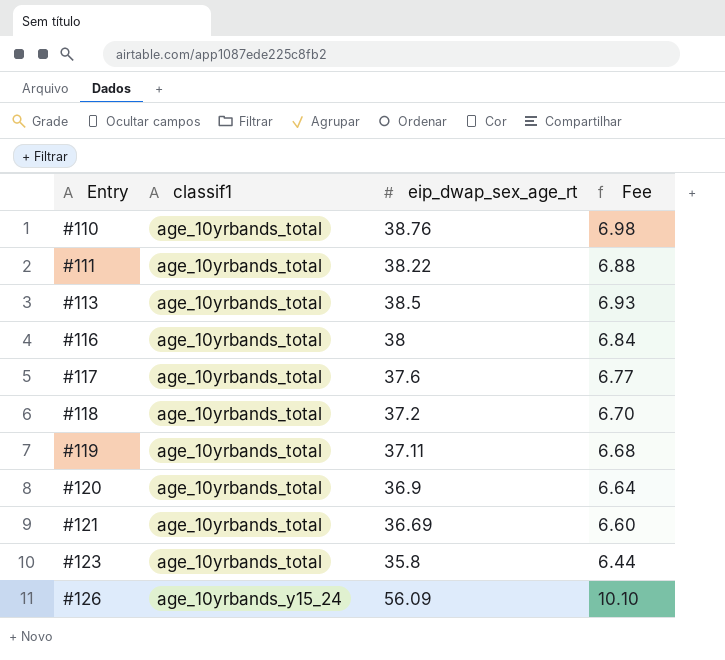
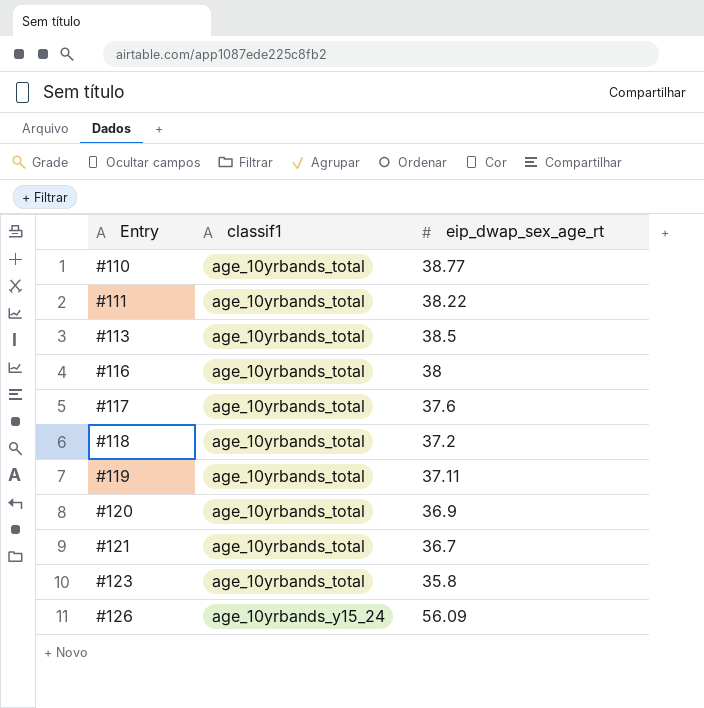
column Fee | formula: [eip_dwap_sex_age_rt] * 0.18 -> none
#110 | eip_dwap_sex_age_rt: 38.76 -> 38.77
#121 | eip_dwap_sex_age_rt: 36.69 -> 36.7

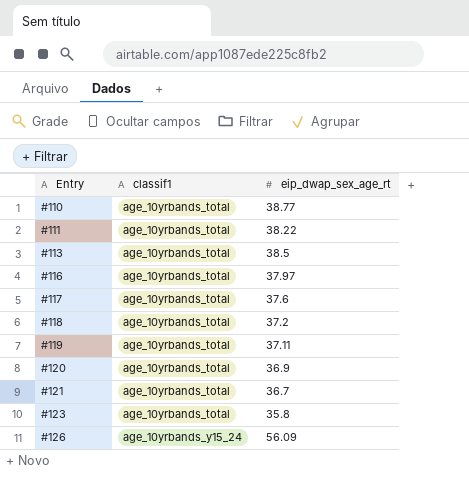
#116 | eip_dwap_sex_age_rt: 38 -> 37.97

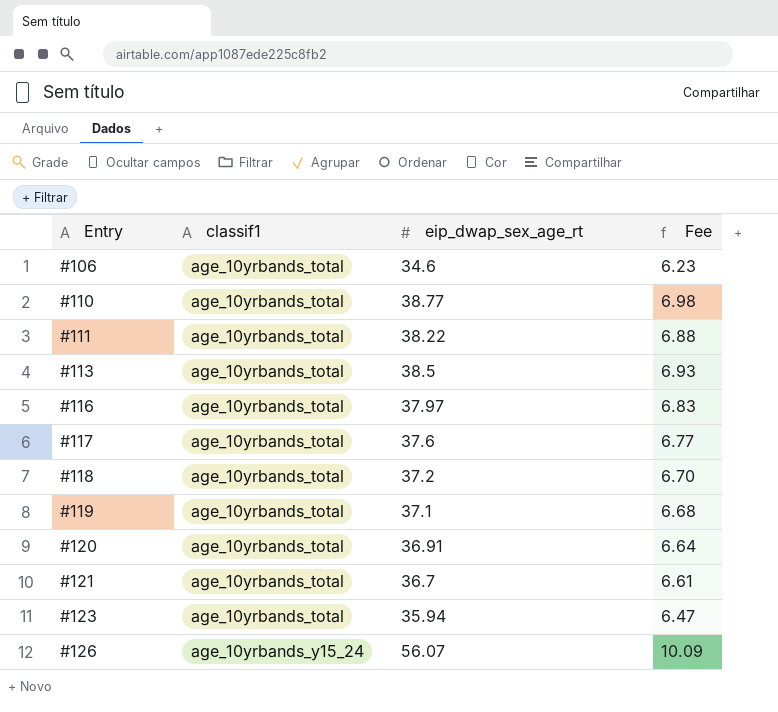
column Fee | formula: none -> [eip_dwap_sex_age_rt] * 0.18
row #106: none -> age_10yrbands_total | 34.6 | 6.23
#119 | eip_dwap_sex_age_rt: 37.11 -> 37.1
#120 | eip_dwap_sex_age_rt: 36.9 -> 36.91
#123 | eip_dwap_sex_age_rt: 35.8 -> 35.94
#126 | eip_dwap_sex_age_rt: 56.09 -> 56.07

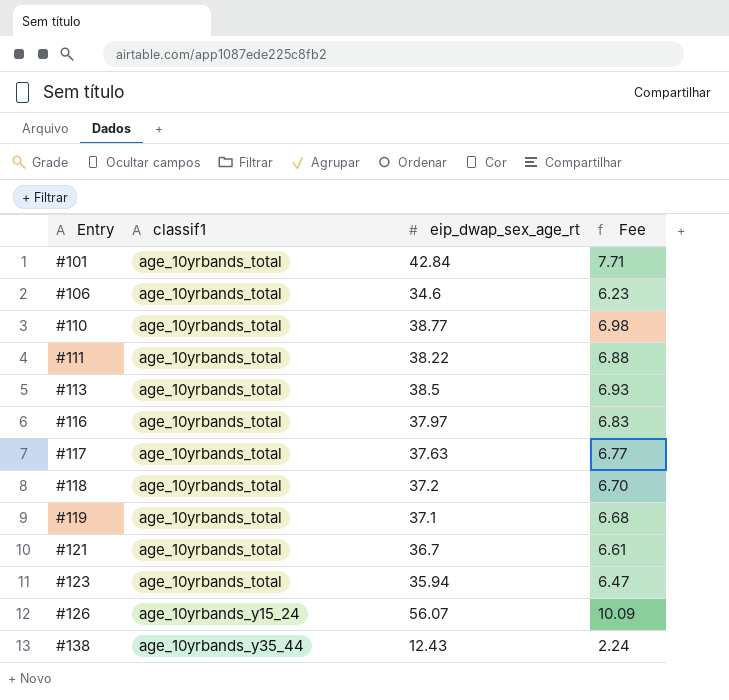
row #120: age_10yrbands_total | 36.91 | 6.64 -> none
row #101: none -> age_10yrbands_total | 42.84 | 7.71
#117 | eip_dwap_sex_age_rt: 37.6 -> 37.63
row #138: none -> age_10yrbands_y35_44 | 12.43 | 2.24

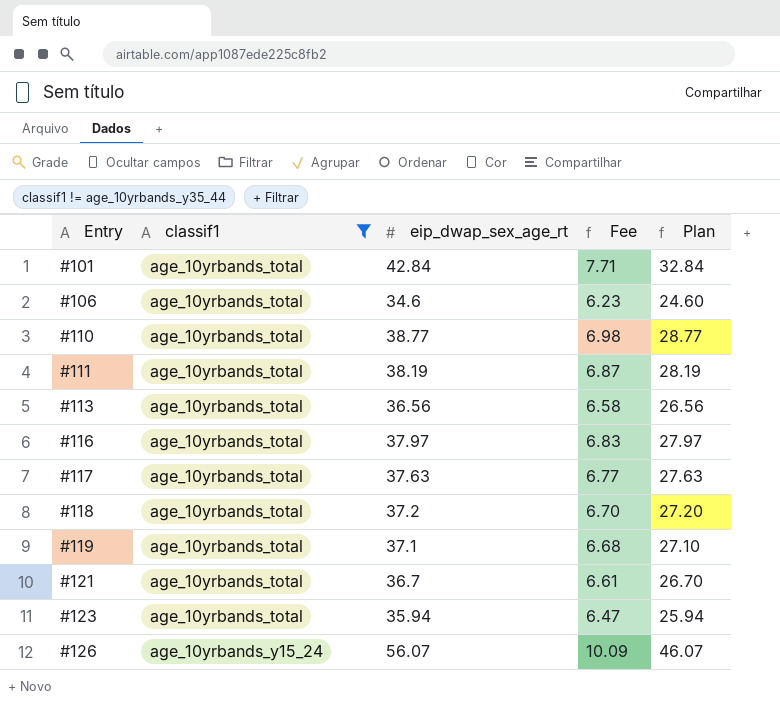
filter: none -> classif1 != age_10yrbands_y35_44
column Plan | formula: none -> [eip_dwap_sex_age_rt] - 10
#111 | eip_dwap_sex_age_rt: 38.22 -> 38.19
#111 | Fee: 6.88 -> 6.87
#113 | eip_dwap_sex_age_rt: 38.5 -> 36.56
#113 | Fee: 6.93 -> 6.58

